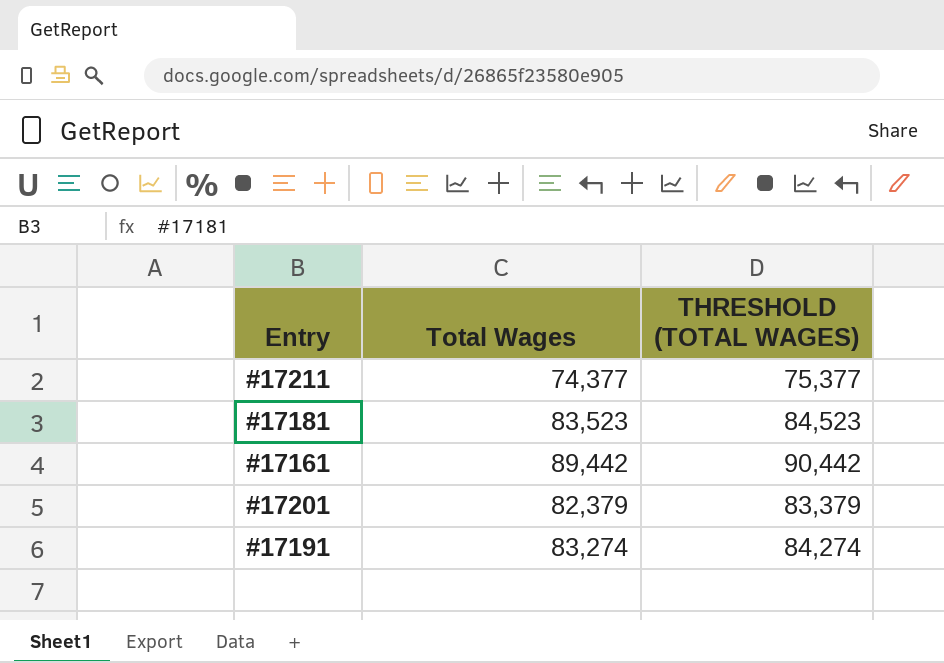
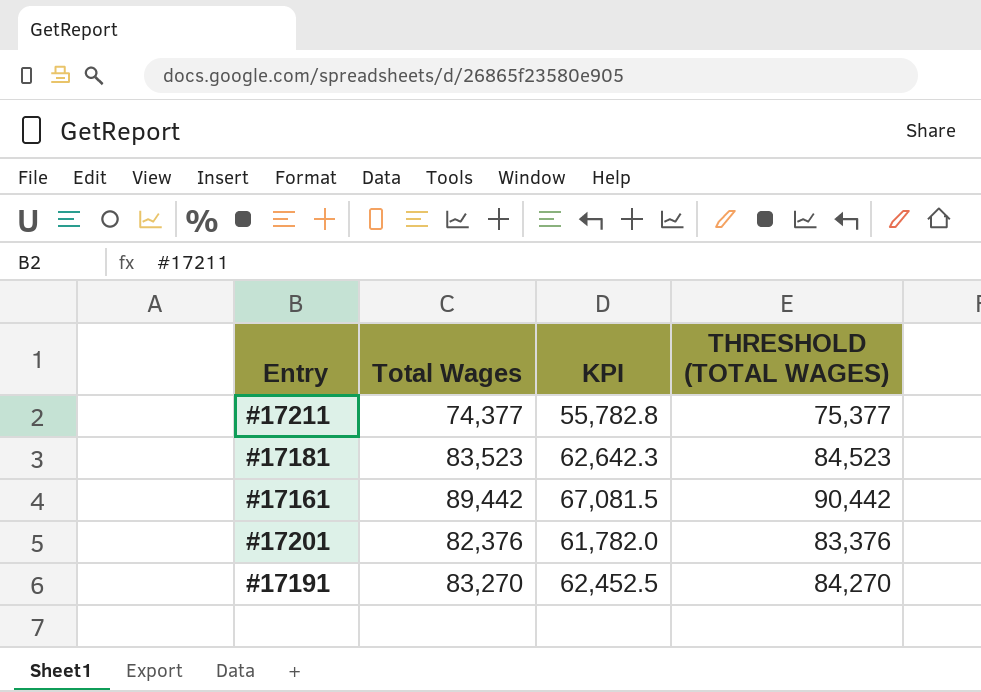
column KPI | formula: none -> [Total Wages] * 0.75
#17201 | Total Wages: 82,379 -> 82,376
#17201 | THRESHOLD (TOTAL WAGES): 83,379 -> 83,376
#17191 | Total Wages: 83,274 -> 83,270
#17191 | THRESHOLD (TOTAL WAGES): 84,274 -> 84,270

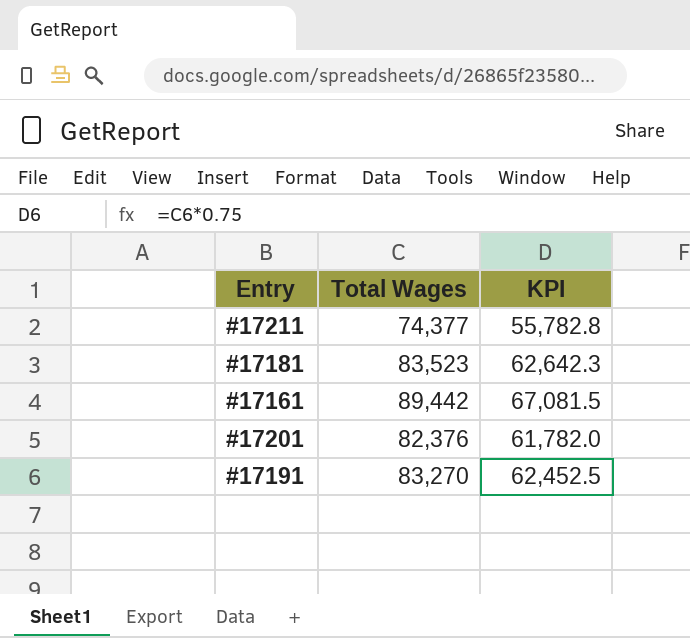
column THRESHOLD (TOTAL WAGES) | formula: [Total Wages] + 1000 -> none

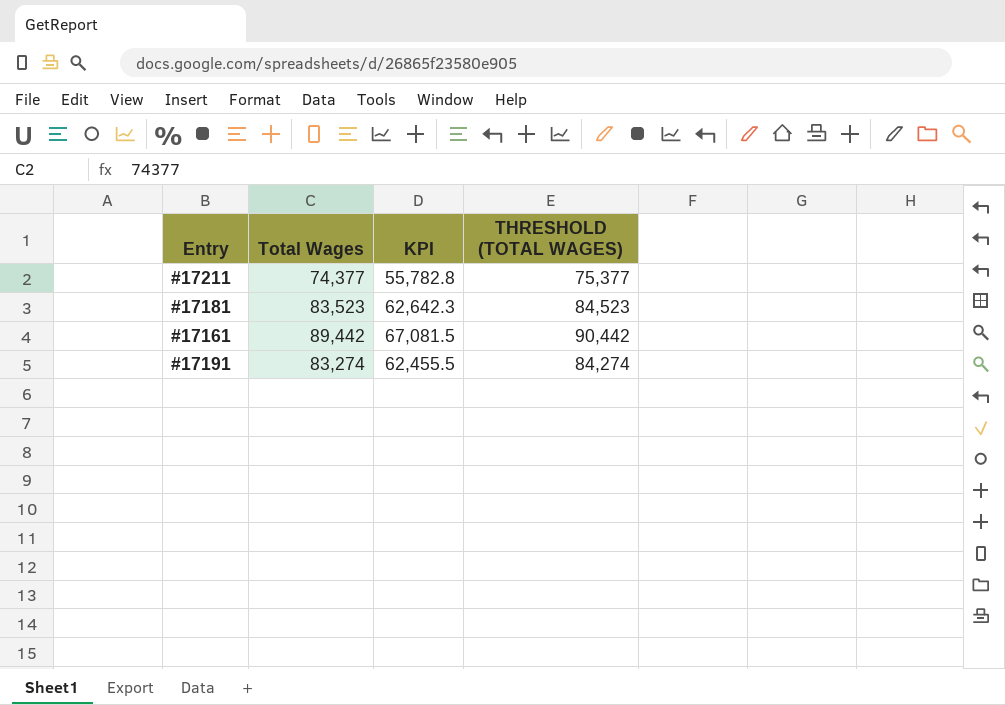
column THRESHOLD (TOTAL WAGES) | formula: none -> [Total Wages] + 1000
row #17201: 82,376 | 61,782.0 -> none
#17191 | Total Wages: 83,270 -> 83,274
#17191 | KPI: 62,452.5 -> 62,455.5

